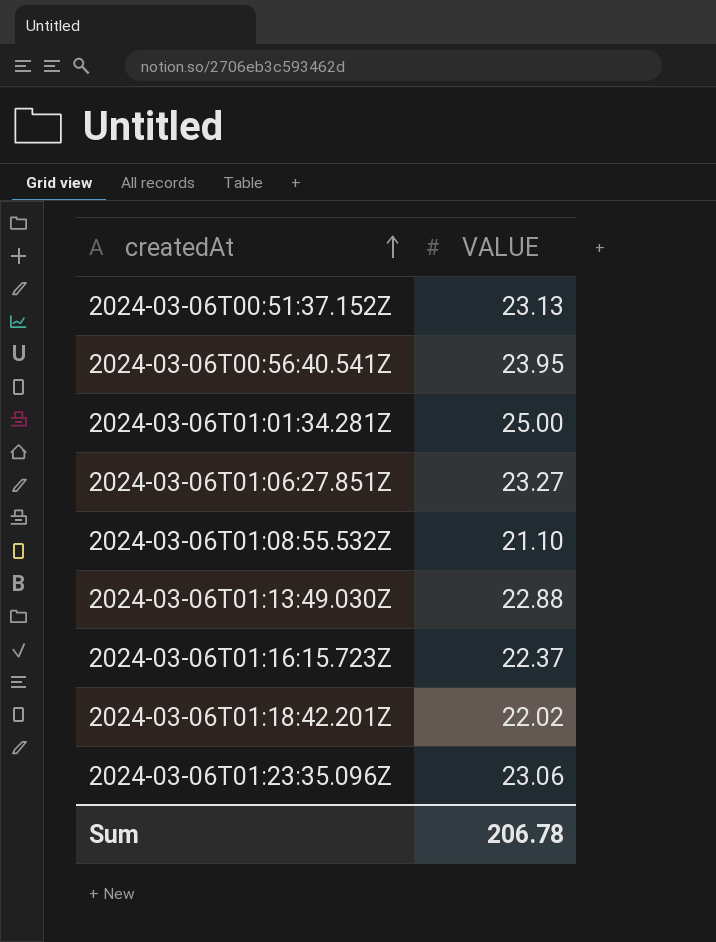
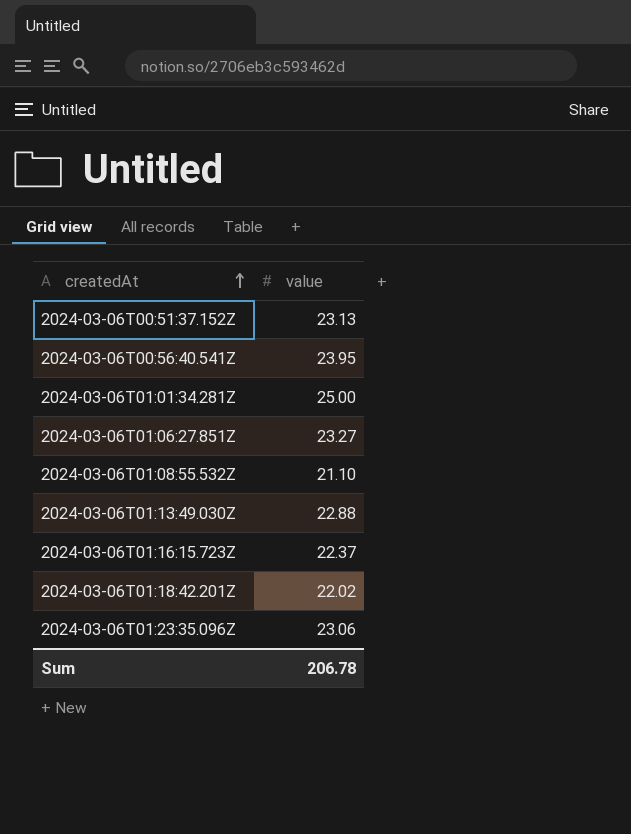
column name: VALUE -> value

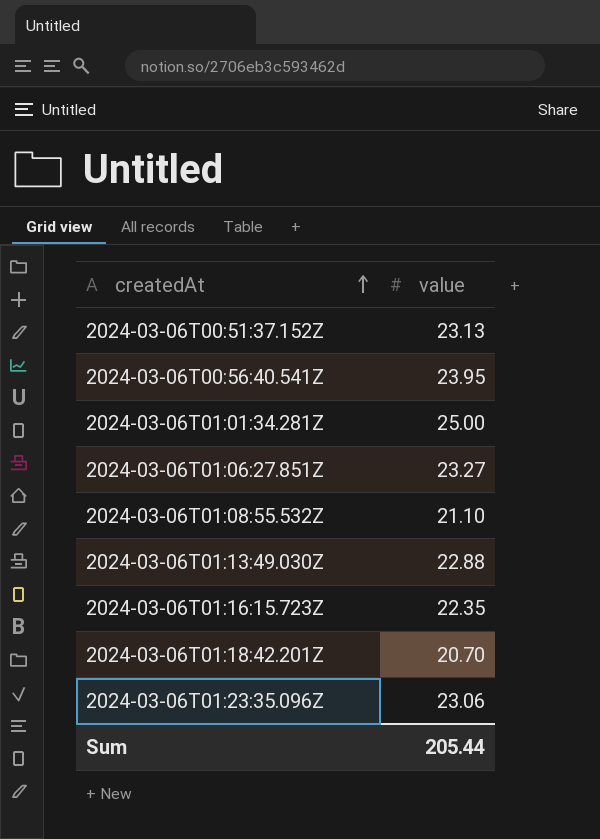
2024-03-06T01:16:15.723Z | value: 22.37 -> 22.35
2024-03-06T01:18:42.201Z | value: 22.02 -> 20.70
Sum | value: 206.78 -> 205.44

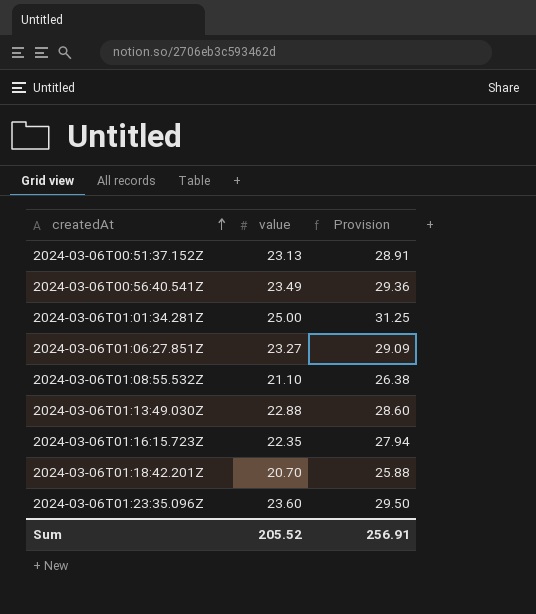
column Provision | formula: none -> [value] * 1.25
2024-03-06T00:56:40.541Z | value: 23.95 -> 23.49
2024-03-06T01:23:35.096Z | value: 23.06 -> 23.60
Sum | value: 205.44 -> 205.52

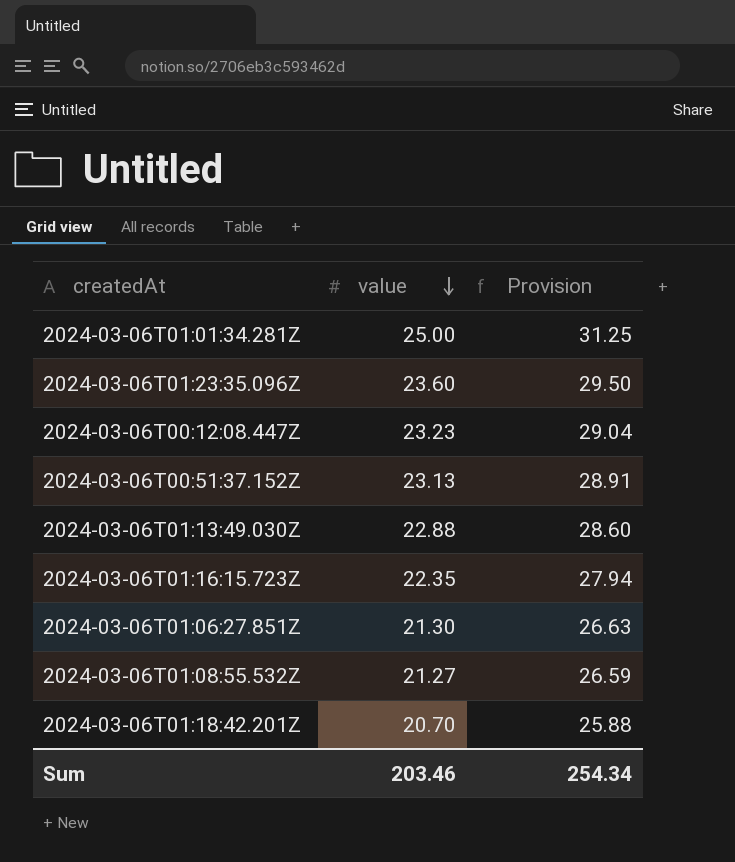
row order: createdAt ascending -> value descending
row 2024-03-06T00:56:40.541Z: 23.49 | 29.36 -> none
row 2024-03-06T00:12:08.447Z: none -> 23.23 | 29.04
2024-03-06T01:06:27.851Z | value: 23.27 -> 21.30
2024-03-06T01:06:27.851Z | Provision: 29.09 -> 26.63
2024-03-06T01:08:55.532Z | value: 21.10 -> 21.27
2024-03-06T01:08:55.532Z | Provision: 26.38 -> 26.59
Sum | value: 205.52 -> 203.46
Sum | Provision: 256.91 -> 254.34

